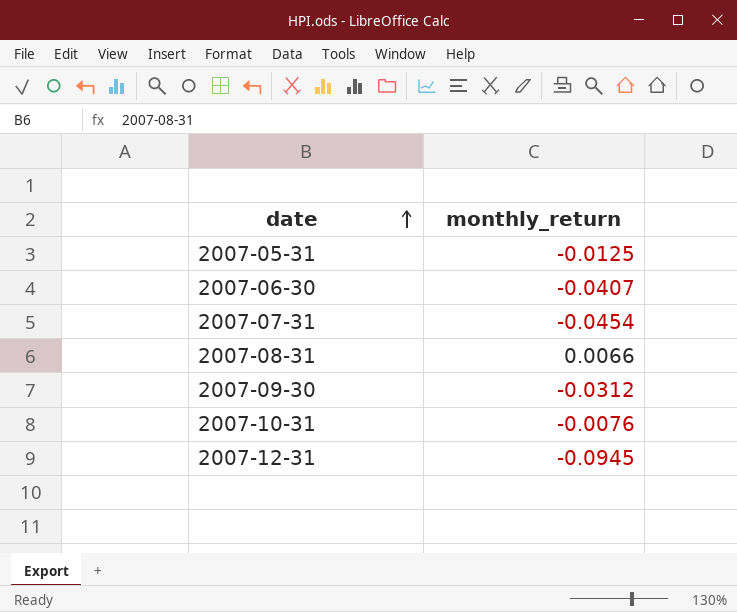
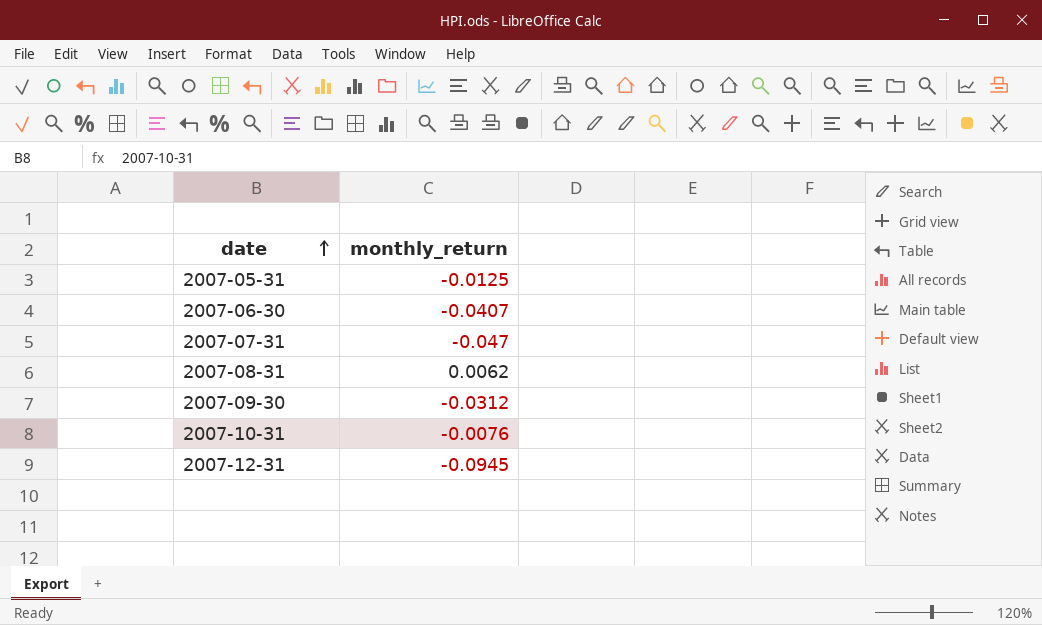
2007-07-31 | monthly_return: -0.0454 -> -0.047
2007-08-31 | monthly_return: 0.0066 -> 0.0062

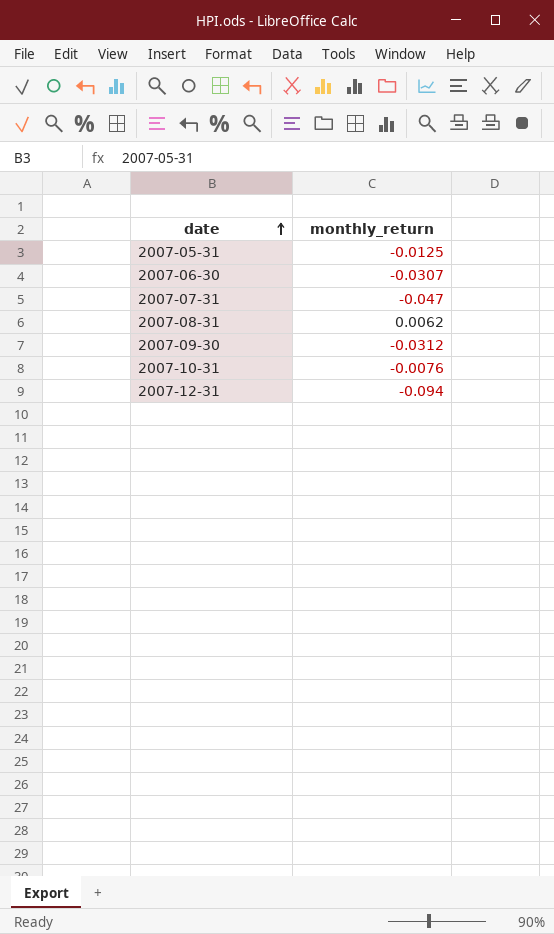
2007-06-30 | monthly_return: -0.0407 -> -0.0307
2007-12-31 | monthly_return: -0.0945 -> -0.094

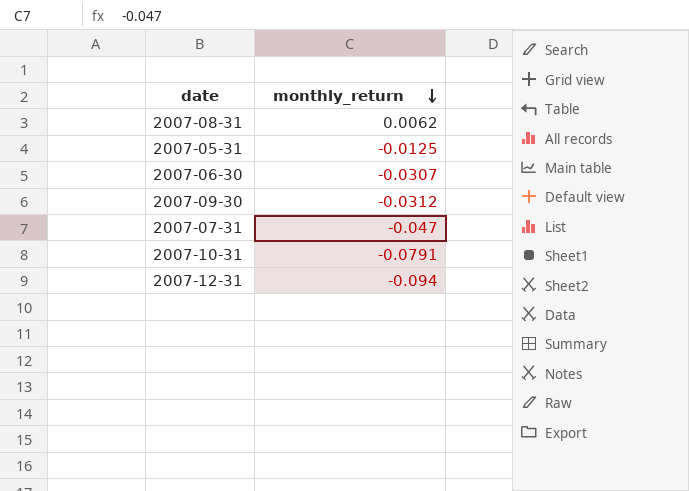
row order: date ascending -> monthly_return descending
2007-10-31 | monthly_return: -0.0076 -> -0.0791

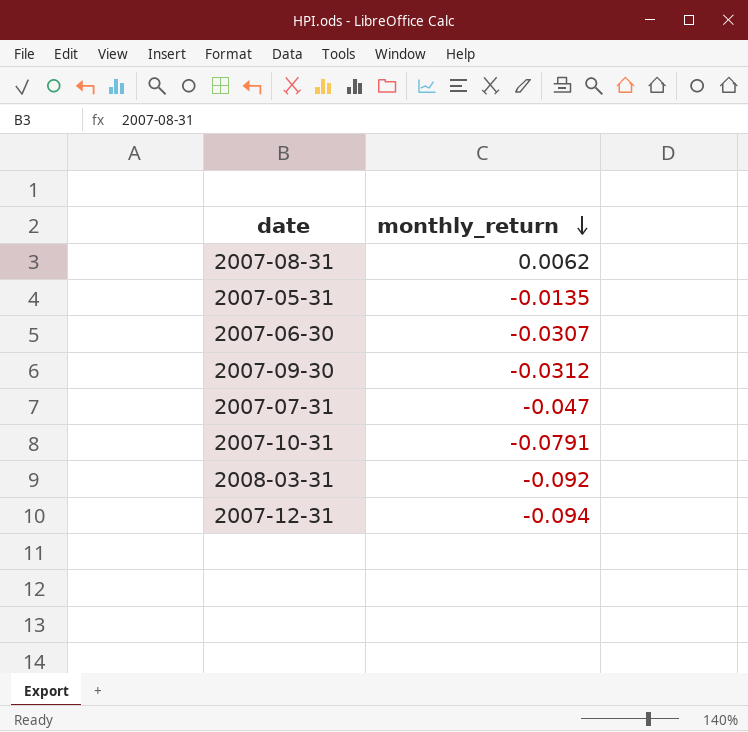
2007-05-31 | monthly_return: -0.0125 -> -0.0135
row 2008-03-31: none -> -0.092

